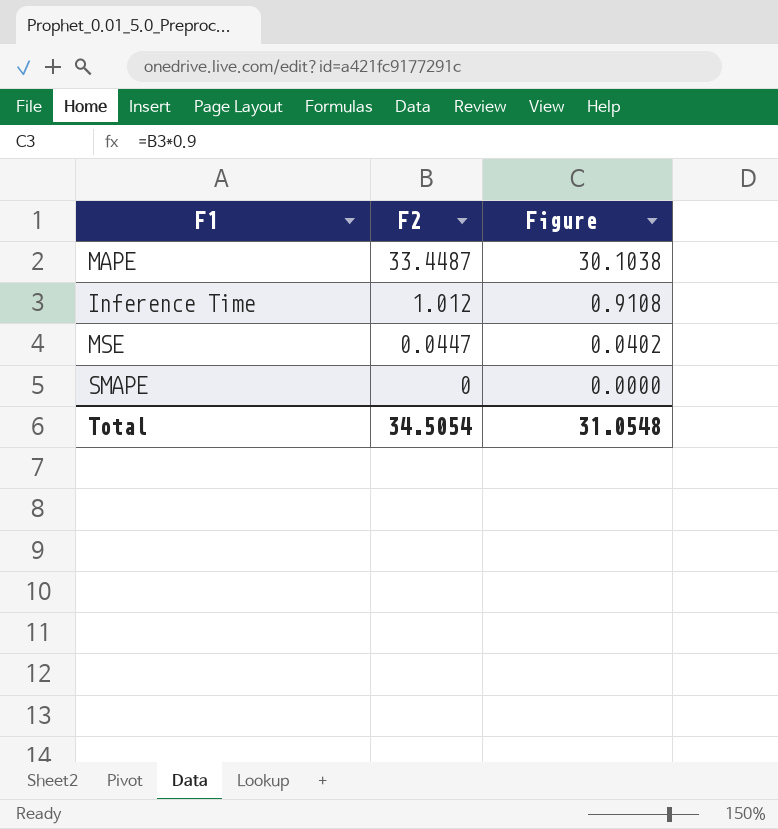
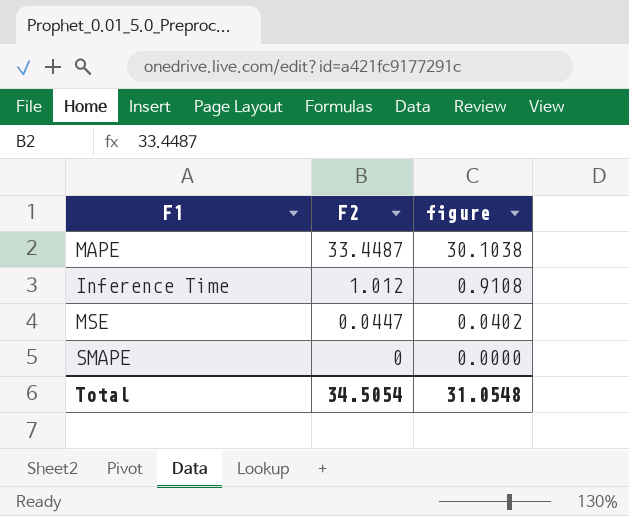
column name: Figure -> figure

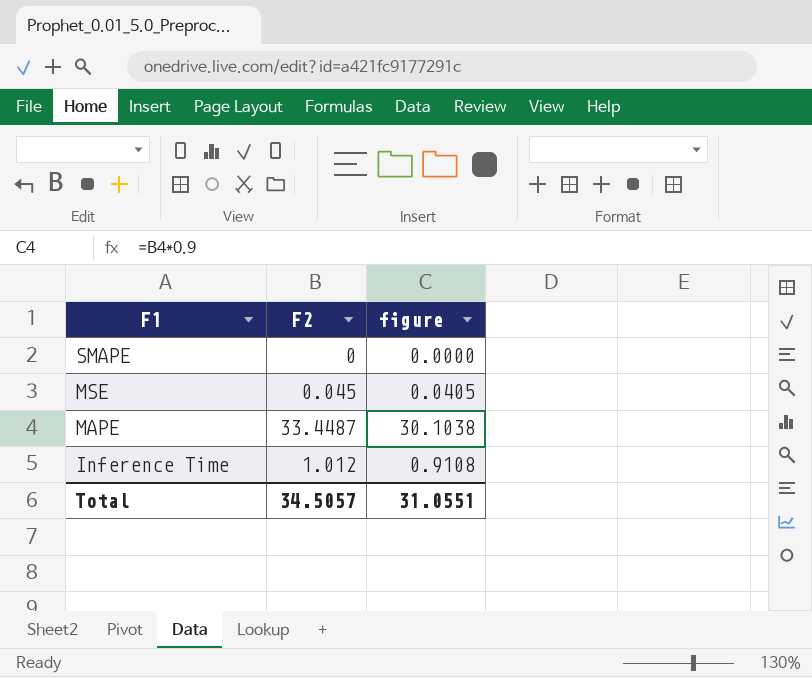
row order: F2 descending -> F1 descending
MSE | F2: 0.0447 -> 0.045
MSE | figure: 0.0402 -> 0.0405
Total | F2: 34.5054 -> 34.5057
Total | figure: 31.0548 -> 31.0551

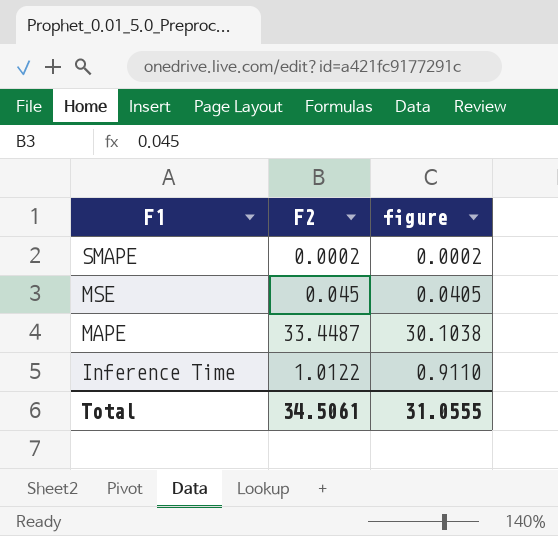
SMAPE | F2: 0 -> 0.0002
SMAPE | figure: 0.0000 -> 0.0002
Inference Time | F2: 1.012 -> 1.0122
Inference Time | figure: 0.9108 -> 0.9110
Total | F2: 34.5057 -> 34.5061
Total | figure: 31.0551 -> 31.0555

